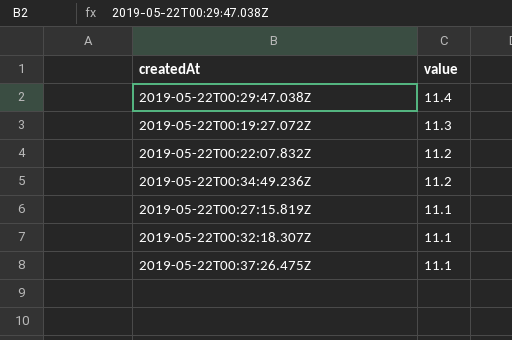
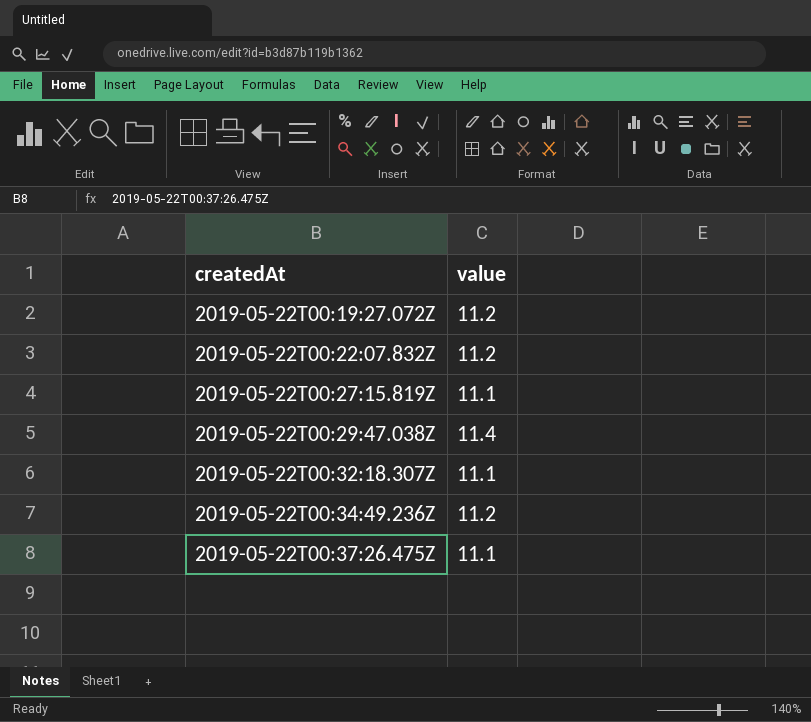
row order: value descending -> createdAt ascending
2019-05-22T00:19:27.072Z | value: 11.3 -> 11.2

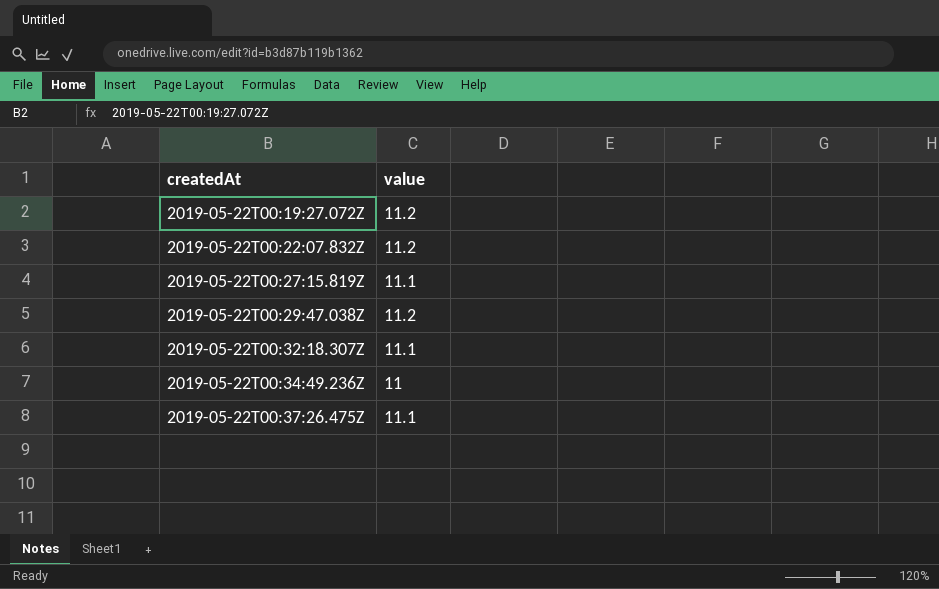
2019-05-22T00:29:47.038Z | value: 11.4 -> 11.2
2019-05-22T00:34:49.236Z | value: 11.2 -> 11

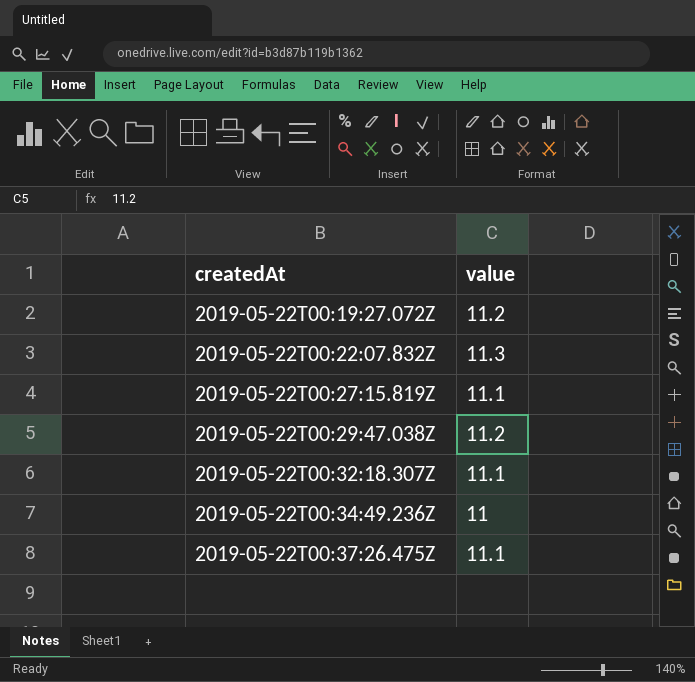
2019-05-22T00:22:07.832Z | value: 11.2 -> 11.3

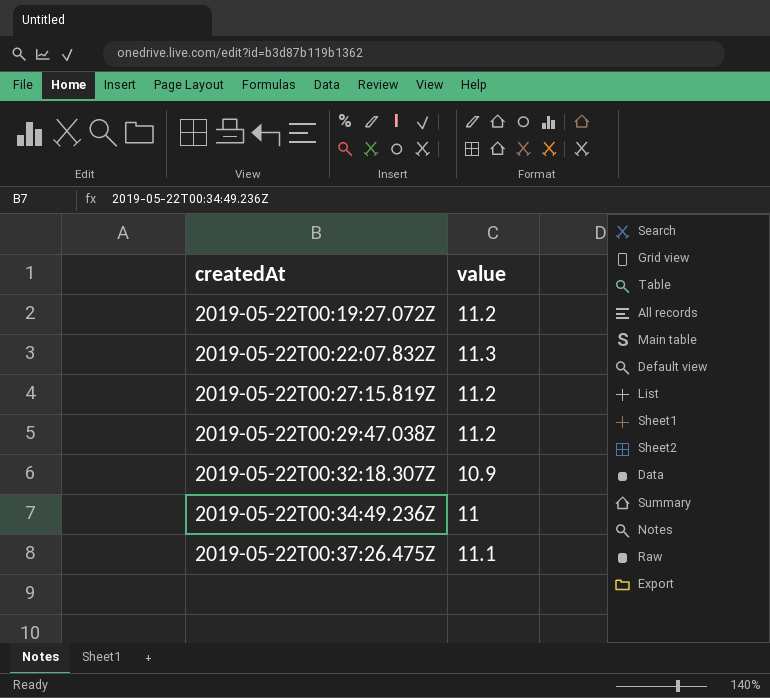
2019-05-22T00:27:15.819Z | value: 11.1 -> 11.2
2019-05-22T00:32:18.307Z | value: 11.1 -> 10.9

